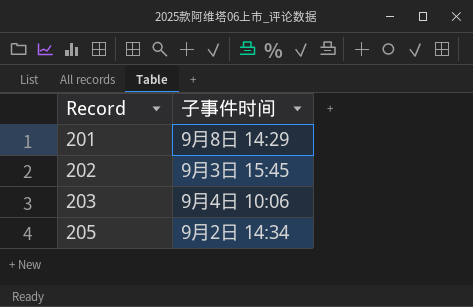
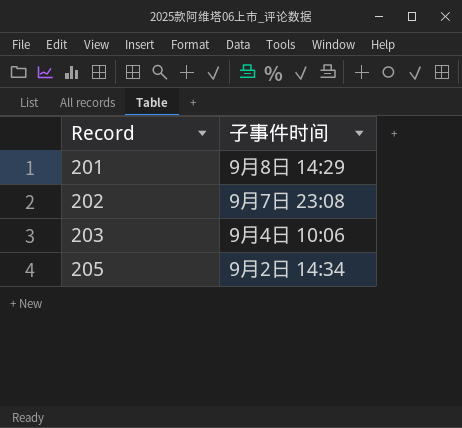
202 | 子事件时间: 9月3日 15:45 -> 9月7日 23:08

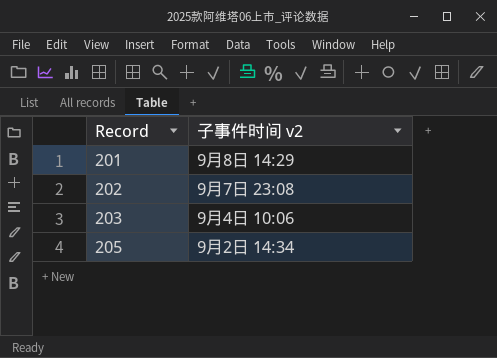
column name: 子事件时间 -> 子事件时间 v2

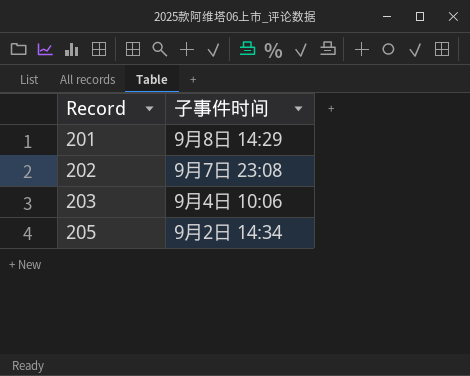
column name: 子事件时间 v2 -> 子事件时间

